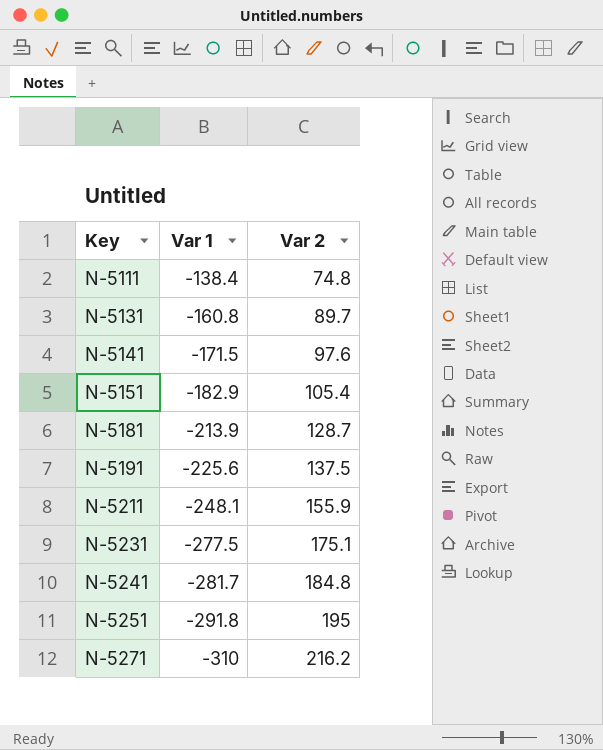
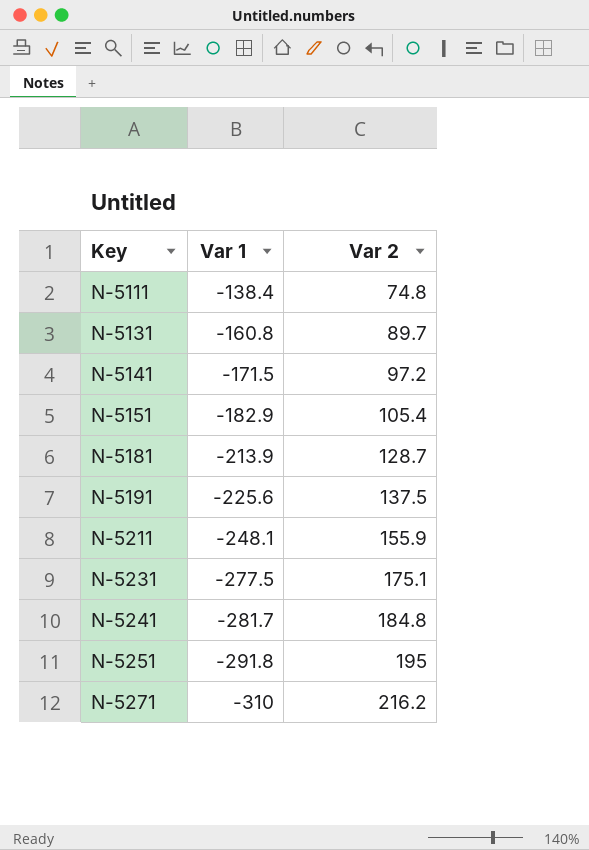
N-5141 | Var 2: 97.6 -> 97.2

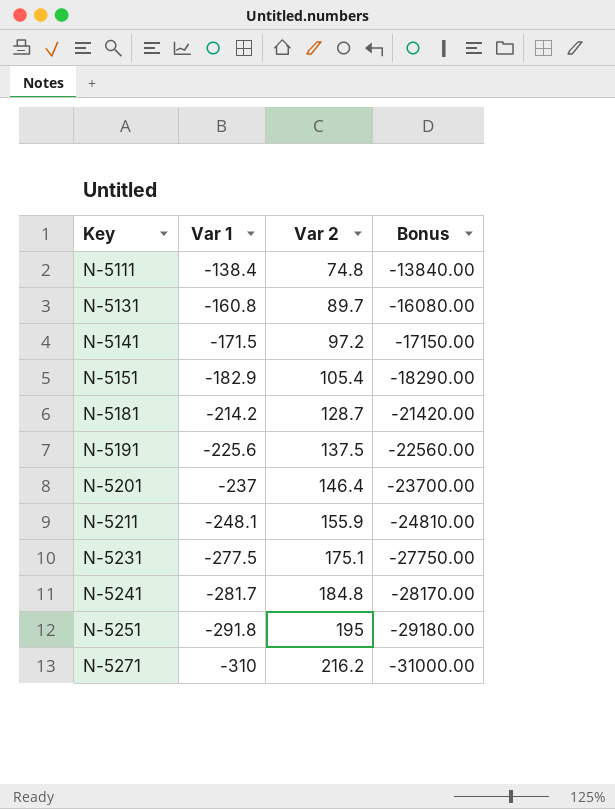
column Bonus | formula: none -> [Var 1] * 100
N-5181 | Var 1: -213.9 -> -214.2
row N-5201: none -> -237 | 146.4 | -23700.00

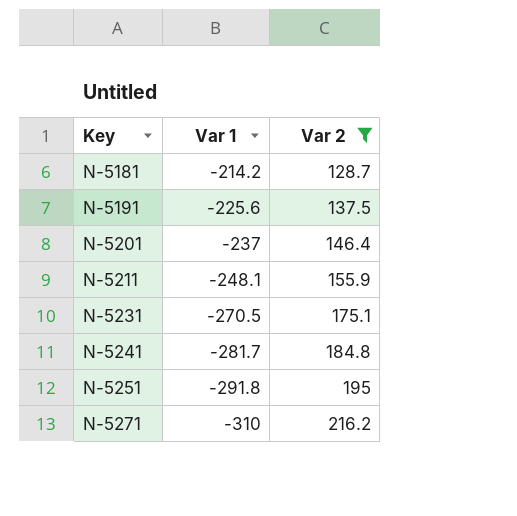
filter: none -> Var 2 >= 128.7
column Bonus | formula: [Var 1] * 100 -> none
N-5231 | Var 1: -277.5 -> -270.5

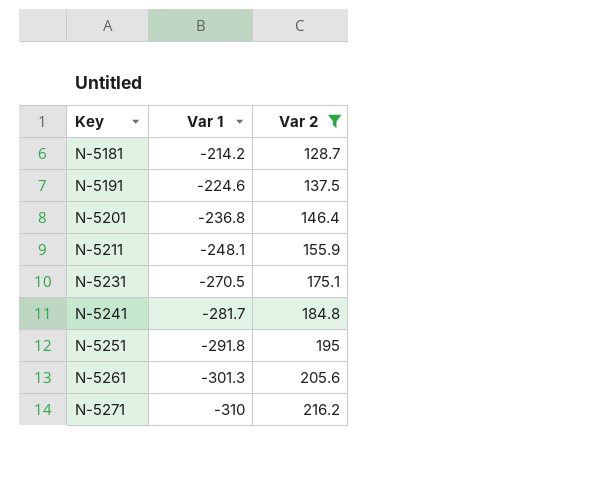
N-5191 | Var 1: -225.6 -> -224.6
N-5201 | Var 1: -237 -> -236.8
row N-5261: none -> -301.3 | 205.6

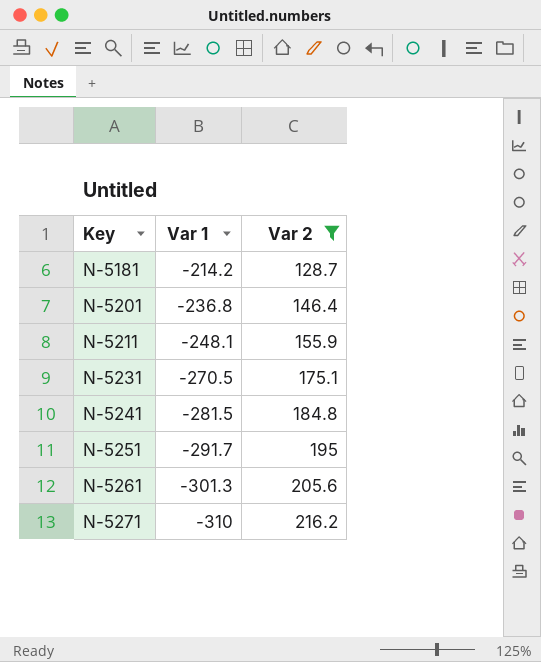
row N-5191: -224.6 | 137.5 -> none
N-5241 | Var 1: -281.7 -> -281.5
N-5251 | Var 1: -291.8 -> -291.7

